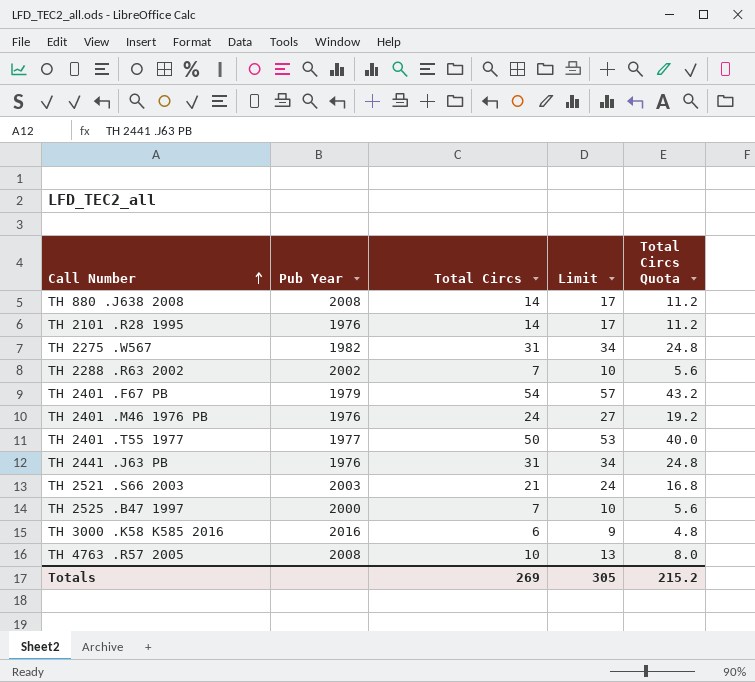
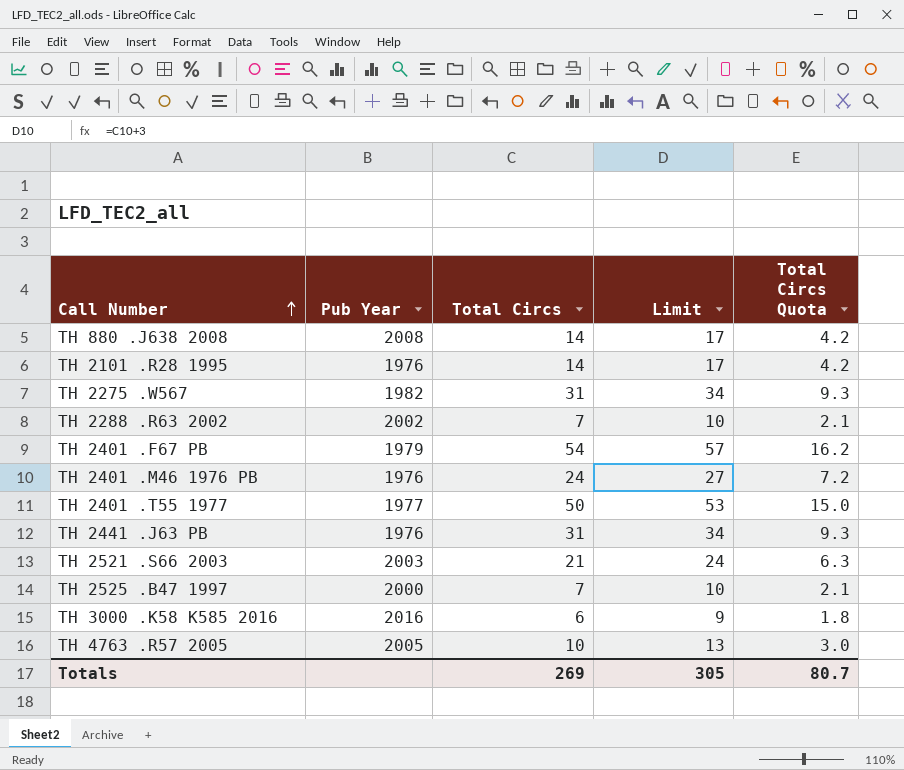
column Total Circs Quota | formula: [Total Circs] * 0.8 -> [Total Circs] * 0.3
TH 4763 .R57 2005 | Pub Year: 2008 -> 2005
Totals | Total Circs Quota: 215.2 -> 80.7

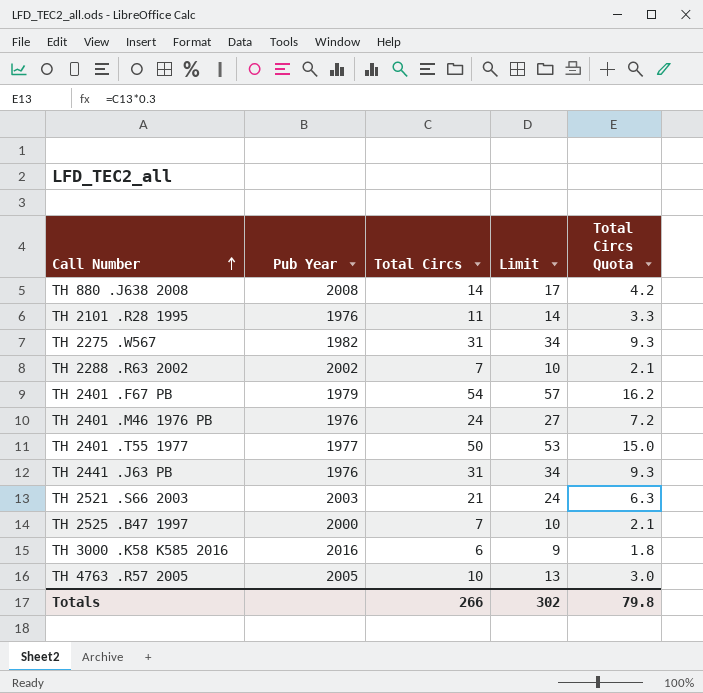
TH 2101 .R28 1995 | Total Circs: 14 -> 11
TH 2101 .R28 1995 | Limit: 17 -> 14
TH 2101 .R28 1995 | Total Circs Quota: 4.2 -> 3.3
Totals | Total Circs: 269 -> 266
Totals | Limit: 305 -> 302
Totals | Total Circs Quota: 80.7 -> 79.8

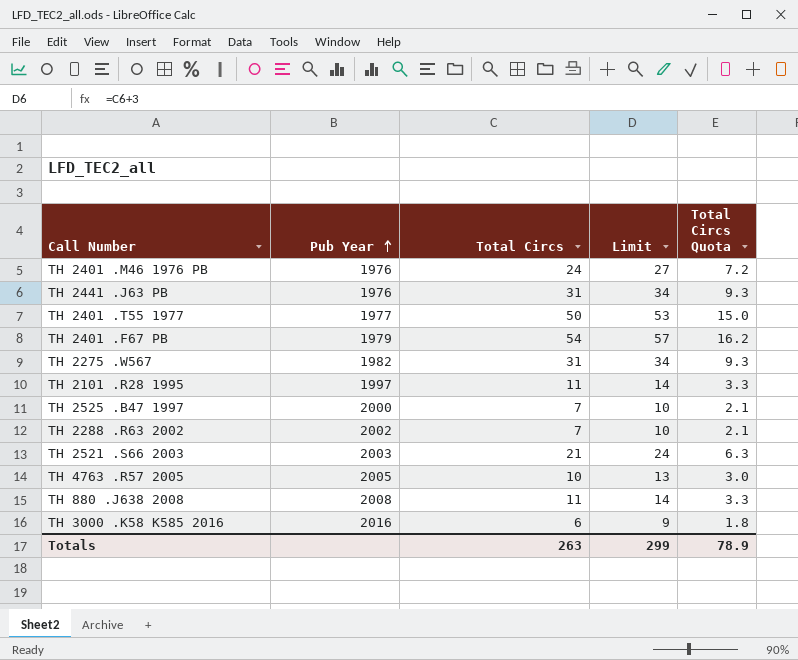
row order: Call Number ascending -> Pub Year ascending
TH 2101 .R28 1995 | Pub Year: 1976 -> 1997
TH 880 .J638 2008 | Total Circs: 14 -> 11
TH 880 .J638 2008 | Limit: 17 -> 14
TH 880 .J638 2008 | Total Circs Quota: 4.2 -> 3.3
Totals | Total Circs: 266 -> 263
Totals | Limit: 302 -> 299
Totals | Total Circs Quota: 79.8 -> 78.9

